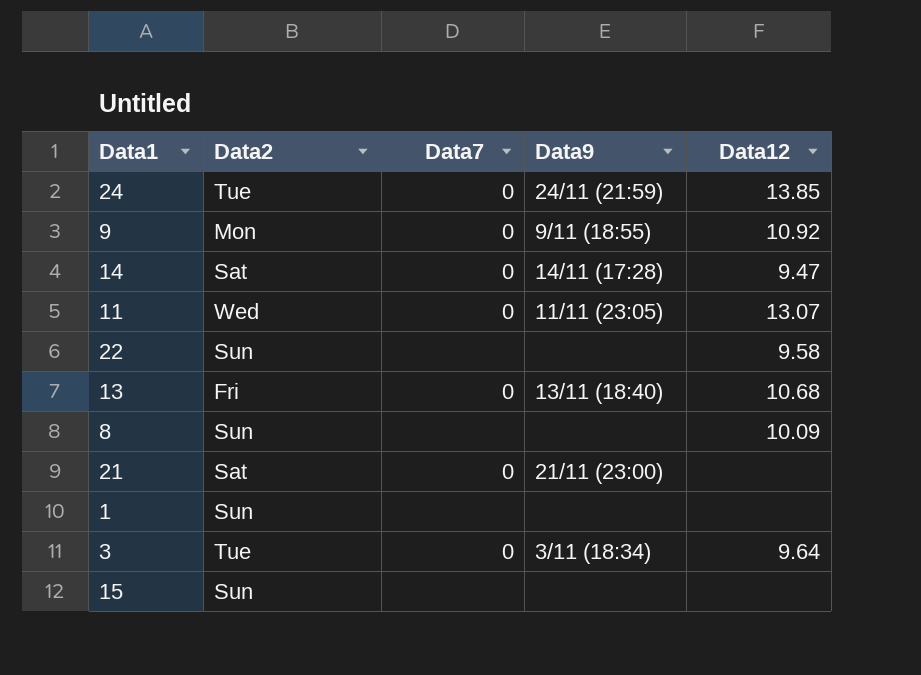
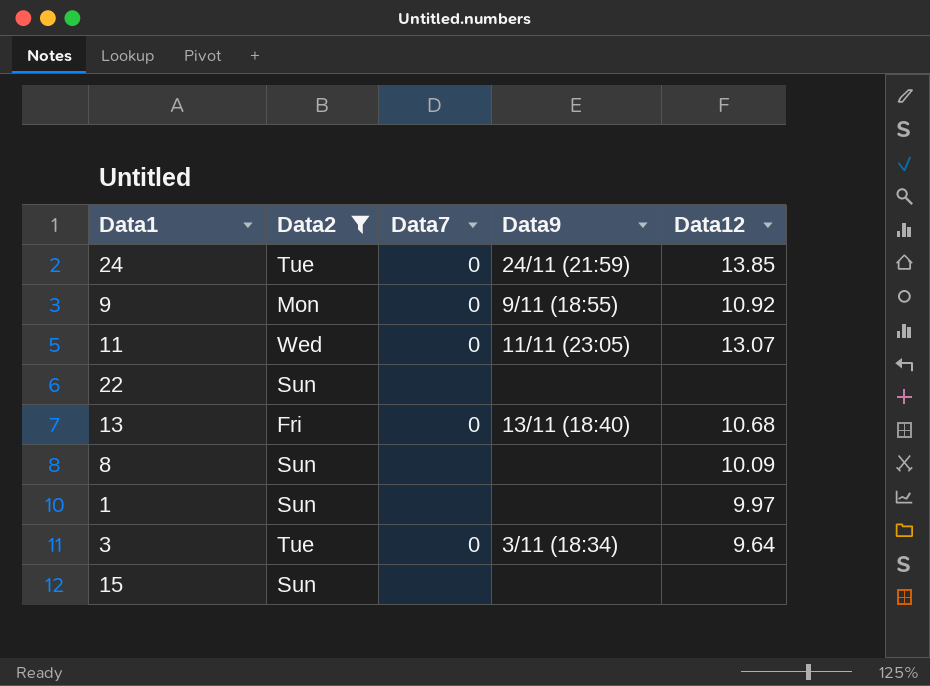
filter: none -> Data2 != Sat
22 | Data12: 9.58 -> none
1 | Data12: none -> 9.97

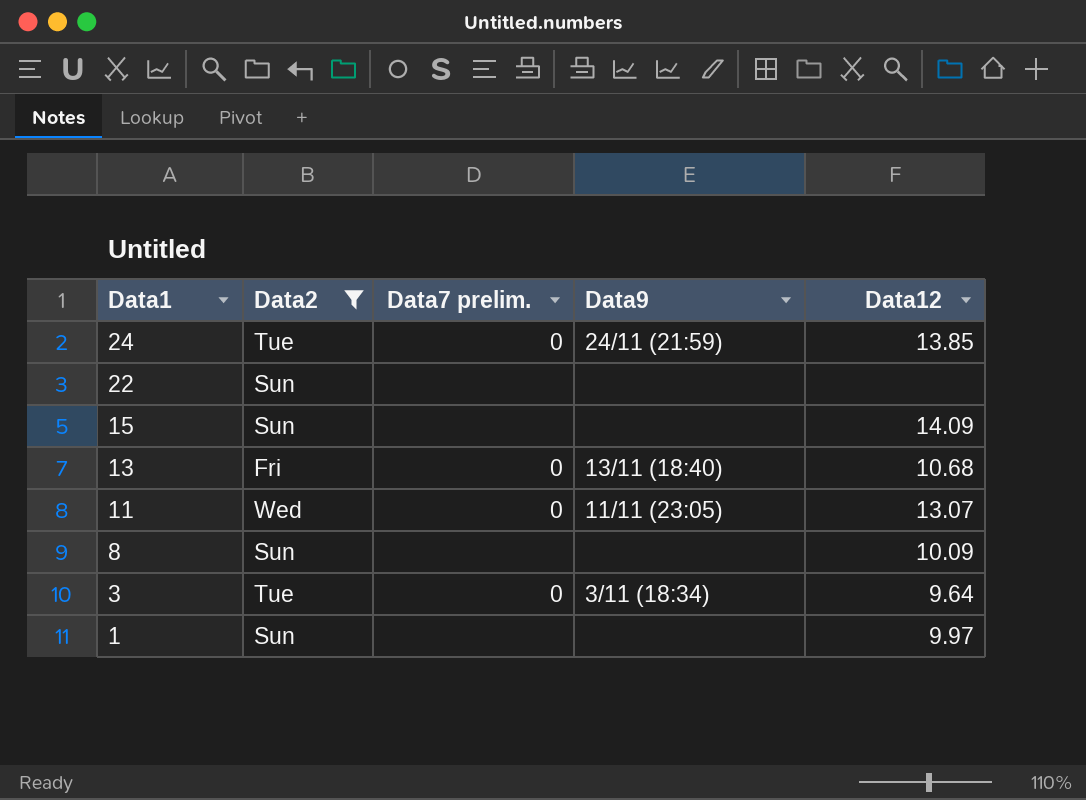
row order: none -> Data1 descending
column name: Data7 -> Data7 prelim.
row 9: Mon | 0 | 9/11 (18:55) | 10.92 -> none
15 | Data12: none -> 14.09

